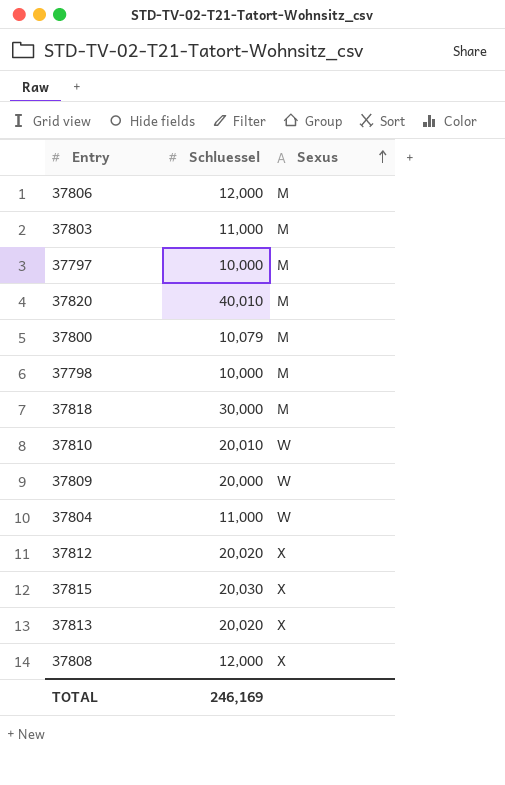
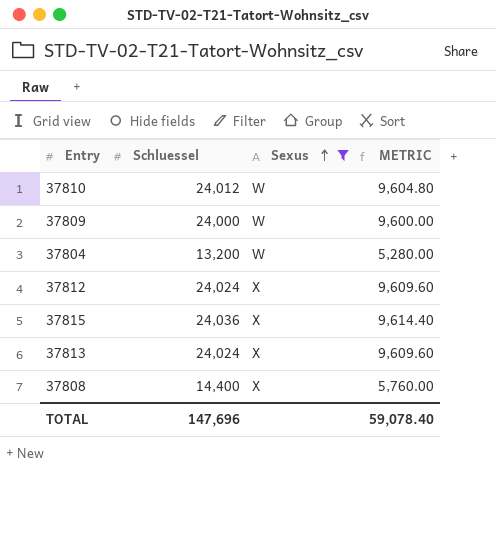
filter: none -> Sexus != M
column METRIC | formula: none -> [Schluessel] * 0.4
37810 | Schluessel: 20,010 -> 24,012
37809 | Schluessel: 20,000 -> 24,000
37804 | Schluessel: 11,000 -> 13,200
37812 | Schluessel: 20,020 -> 24,024
37815 | Schluessel: 20,030 -> 24,036
37813 | Schluessel: 20,020 -> 24,024
37808 | Schluessel: 12,000 -> 14,400
TOTAL | Schluessel: 246,169 -> 147,696

